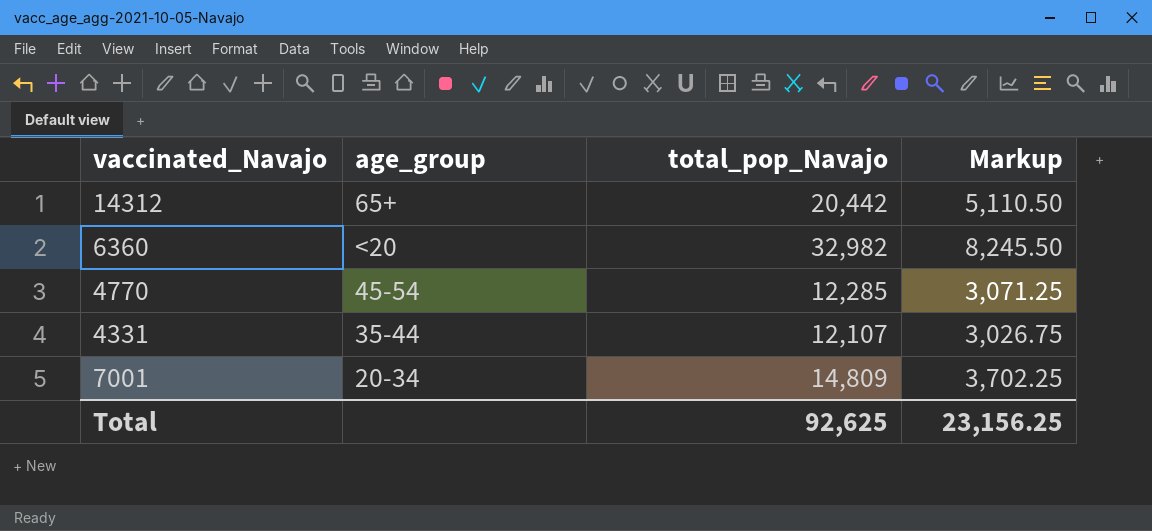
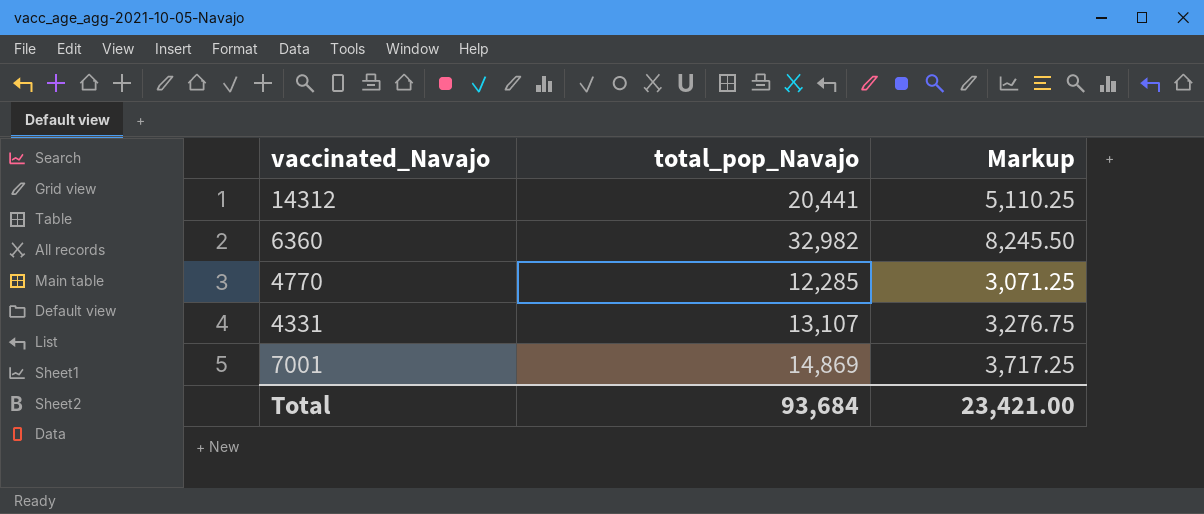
column age_group | position: 2 -> none
14312 | total_pop_Navajo: 20,442 -> 20,441
14312 | Markup: 5,110.50 -> 5,110.25
4331 | total_pop_Navajo: 12,107 -> 13,107
4331 | Markup: 3,026.75 -> 3,276.75
7001 | total_pop_Navajo: 14,809 -> 14,869
7001 | Markup: 3,702.25 -> 3,717.25
Total | total_pop_Navajo: 92,625 -> 93,684
Total | Markup: 23,156.25 -> 23,421.00

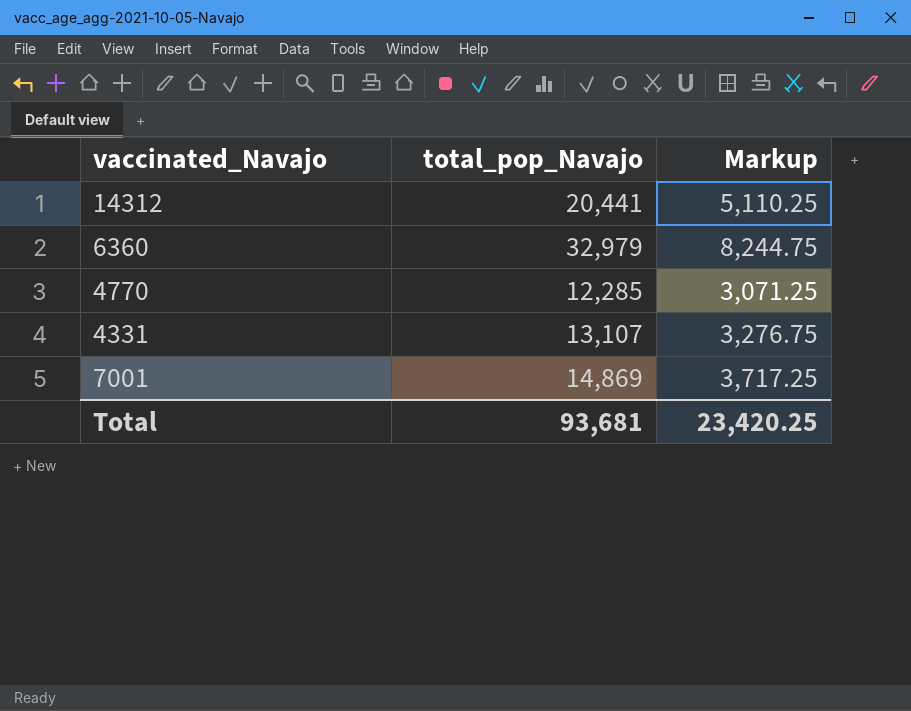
6360 | total_pop_Navajo: 32,982 -> 32,979
6360 | Markup: 8,245.50 -> 8,244.75
Total | total_pop_Navajo: 93,684 -> 93,681
Total | Markup: 23,421.00 -> 23,420.25

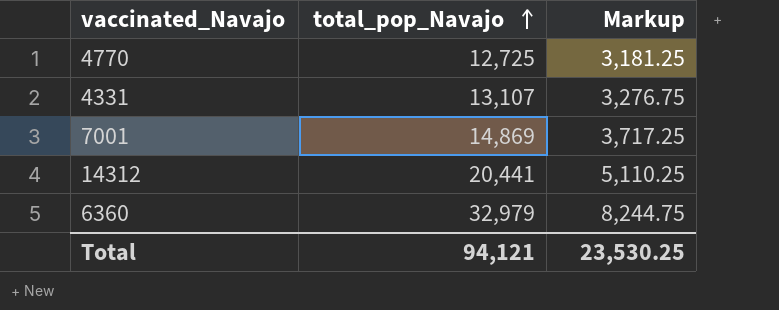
row order: none -> total_pop_Navajo ascending
4770 | total_pop_Navajo: 12,285 -> 12,725
4770 | Markup: 3,071.25 -> 3,181.25
Total | total_pop_Navajo: 93,681 -> 94,121
Total | Markup: 23,420.25 -> 23,530.25

